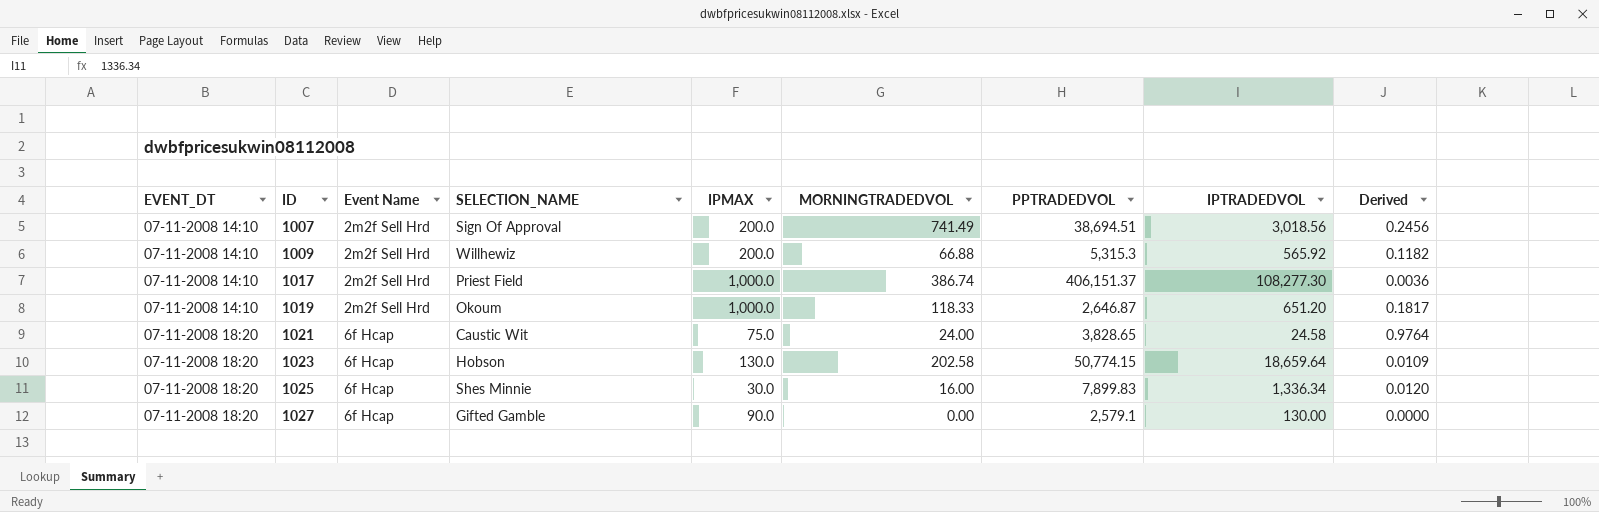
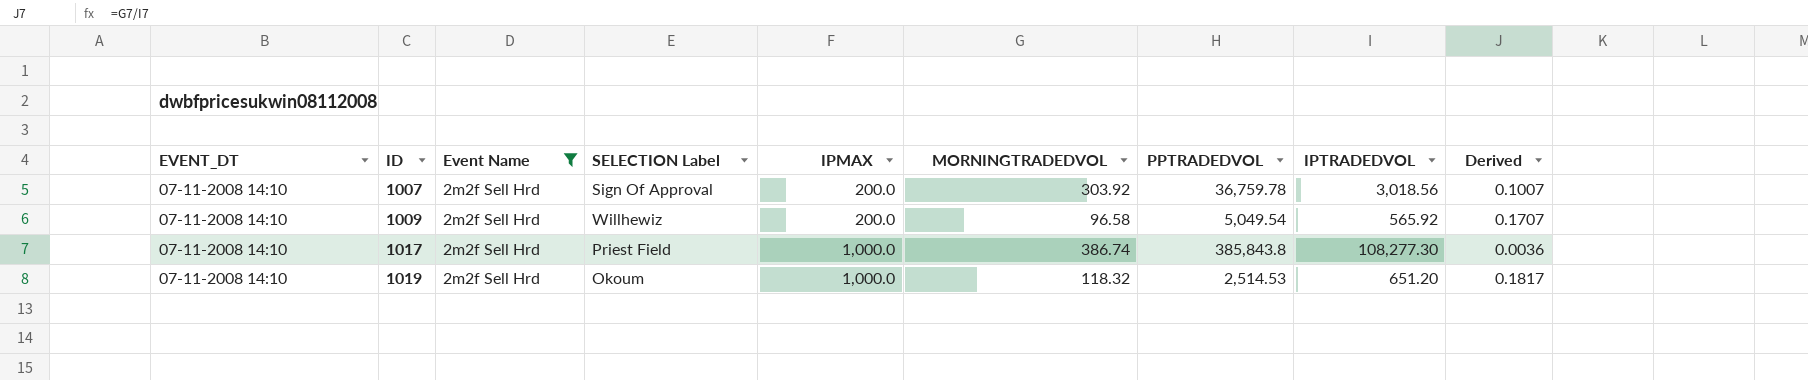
filter: none -> Event Name = 2m2f Sell Hrd
column name: SELECTION_NAME -> SELECTION Label
1007 | MORNINGTRADEDVOL: 741.49 -> 303.92
1007 | PPTRADEDVOL: 38,694.51 -> 36,759.78
1007 | Derived: 0.2456 -> 0.1007
1009 | MORNINGTRADEDVOL: 66.88 -> 96.58
1009 | PPTRADEDVOL: 5,315.3 -> 5,049.54
1009 | Derived: 0.1182 -> 0.1707
1017 | PPTRADEDVOL: 406,151.37 -> 385,843.8
1019 | MORNINGTRADEDVOL: 118.33 -> 118.32
1019 | PPTRADEDVOL: 2,646.87 -> 2,514.53

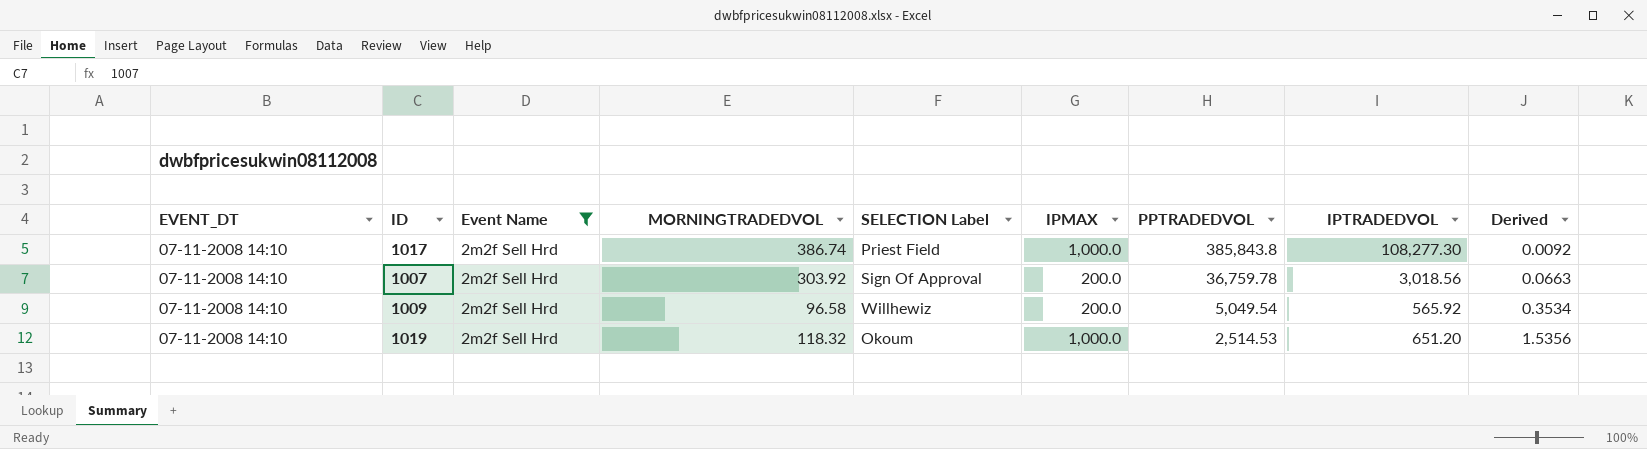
row order: ID ascending -> PPTRADEDVOL descending
column MORNINGTRADEDVOL | position: 6 -> 4
column Derived | formula: [MORNINGTRADEDVOL] / [IPTRADEDVOL] -> [IPMAX] / [IPTRADEDVOL]

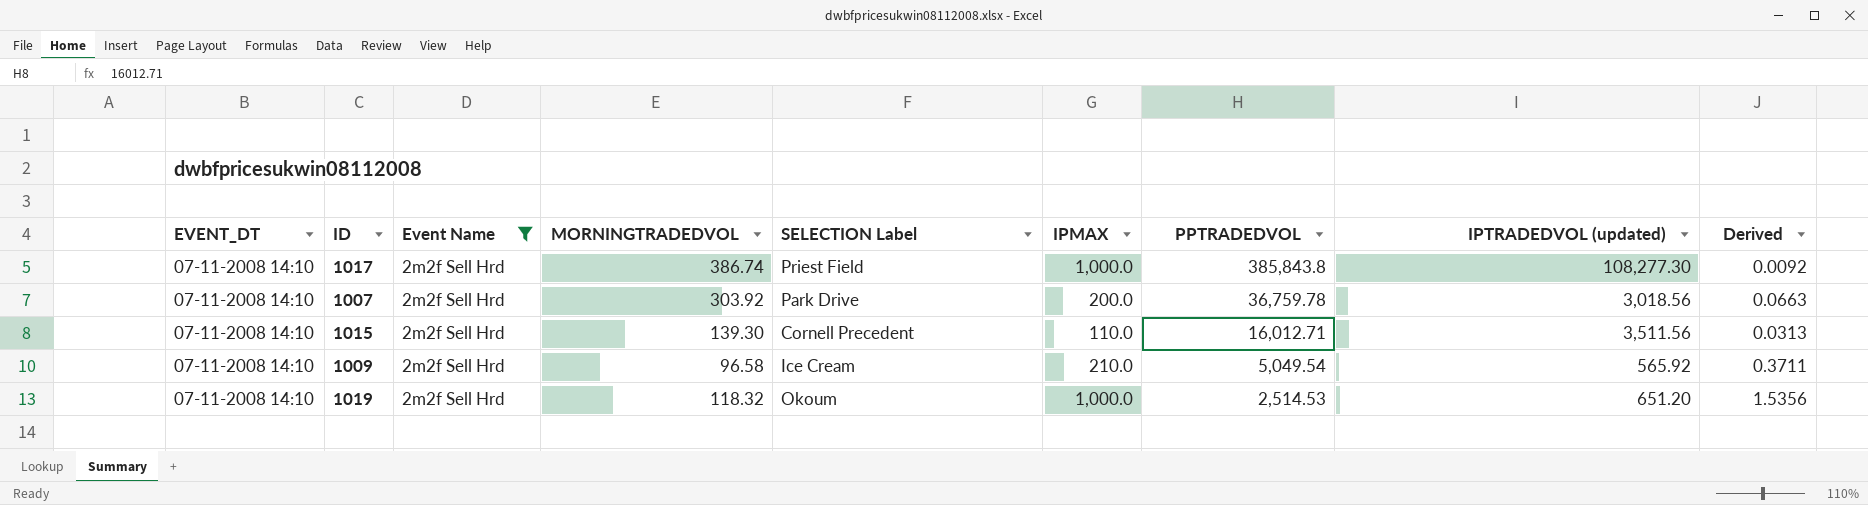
column name: IPTRADEDVOL -> IPTRADEDVOL (updated)
1007 | SELECTION Label: Sign Of Approval -> Park Drive
row 1015: none -> 07-11-2008 14:10 | 2m2f Sell Hrd | 139.30 | Cornell Precedent | 110.0 | 16,012.71 | 3,511.56 | 0.0313
1009 | SELECTION Label: Willhewiz -> Ice Cream
1009 | IPMAX: 200.0 -> 210.0
1009 | Derived: 0.3534 -> 0.3711

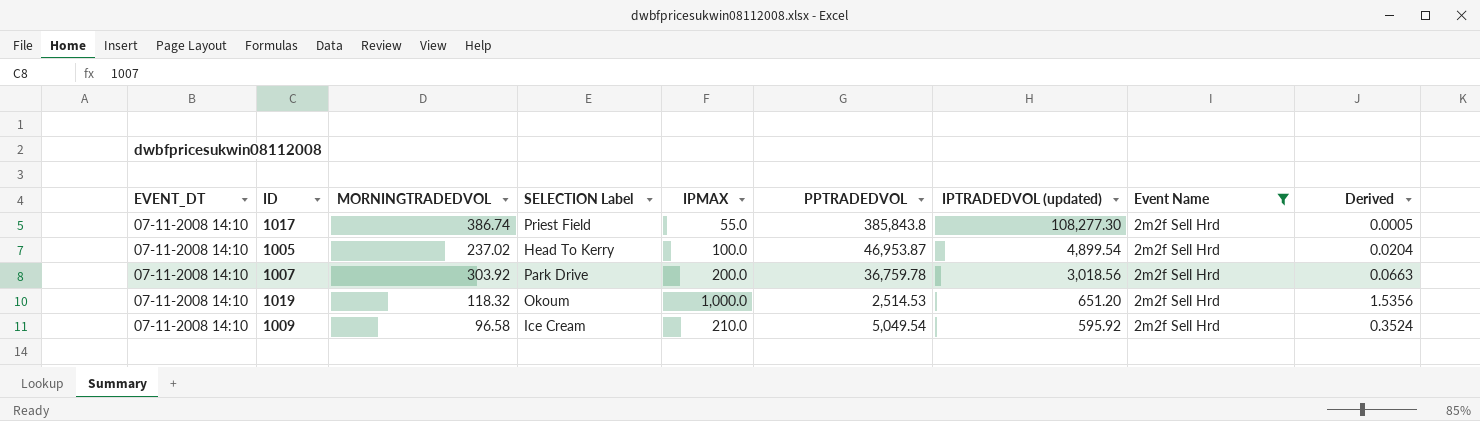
row order: PPTRADEDVOL descending -> IPTRADEDVOL (updated) descending
column Event Name | position: 3 -> 8
row 1015: 07-11-2008 14:10 | 2m2f Sell Hrd | 139.30 | Cornell Precedent | 110.0 | 16,012.71 | 3,511.56 | 0.0313 -> none
1017 | IPMAX: 1,000.0 -> 55.0
1017 | Derived: 0.0092 -> 0.0005
row 1005: none -> 07-11-2008 14:10 | 237.02 | Head To Kerry | 100.0 | 46,953.87 | 4,899.54 | 2m2f Sell Hrd | 0.0204
1009 | IPTRADEDVOL (updated): 565.92 -> 595.92
1009 | Derived: 0.3711 -> 0.3524

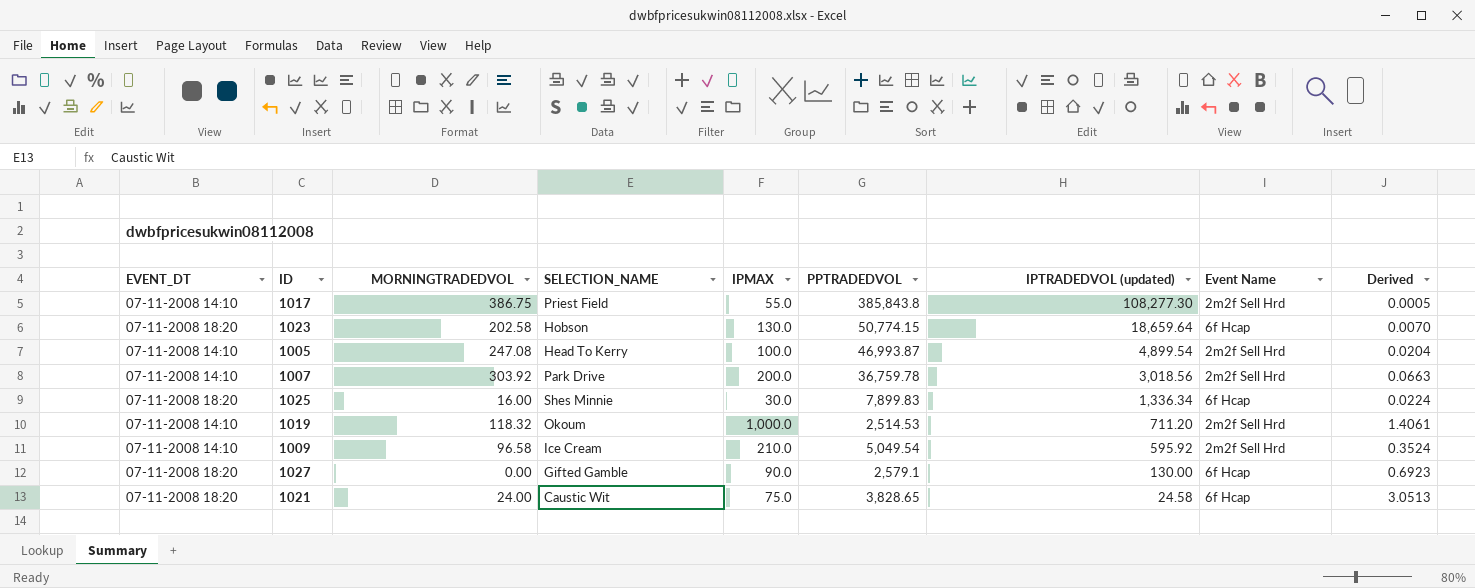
filter: Event Name = 2m2f Sell Hrd -> none
column name: SELECTION Label -> SELECTION_NAME
1017 | MORNINGTRADEDVOL: 386.74 -> 386.75
1005 | MORNINGTRADEDVOL: 237.02 -> 247.08
1005 | PPTRADEDVOL: 46,953.87 -> 46,993.87
1019 | IPTRADEDVOL (updated): 651.20 -> 711.20
1019 | Derived: 1.5356 -> 1.4061

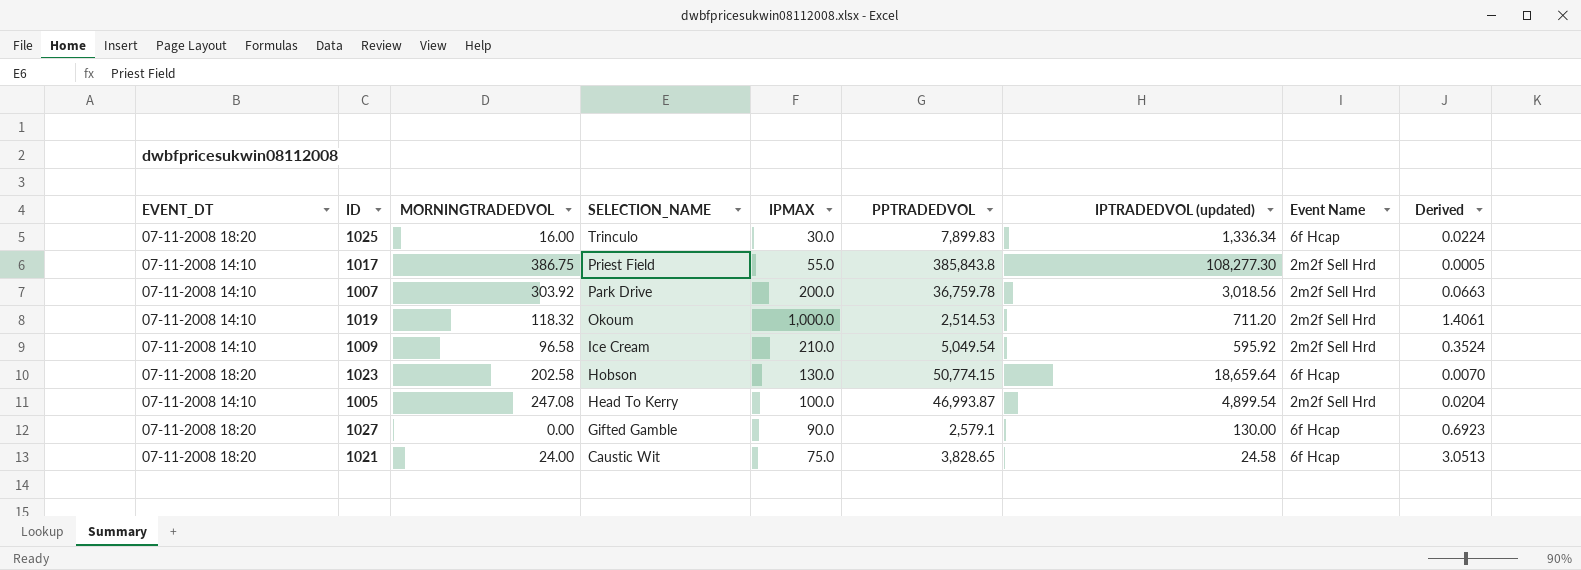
row order: IPTRADEDVOL (updated) descending -> SELECTION_NAME descending
1025 | SELECTION_NAME: Shes Minnie -> Trinculo

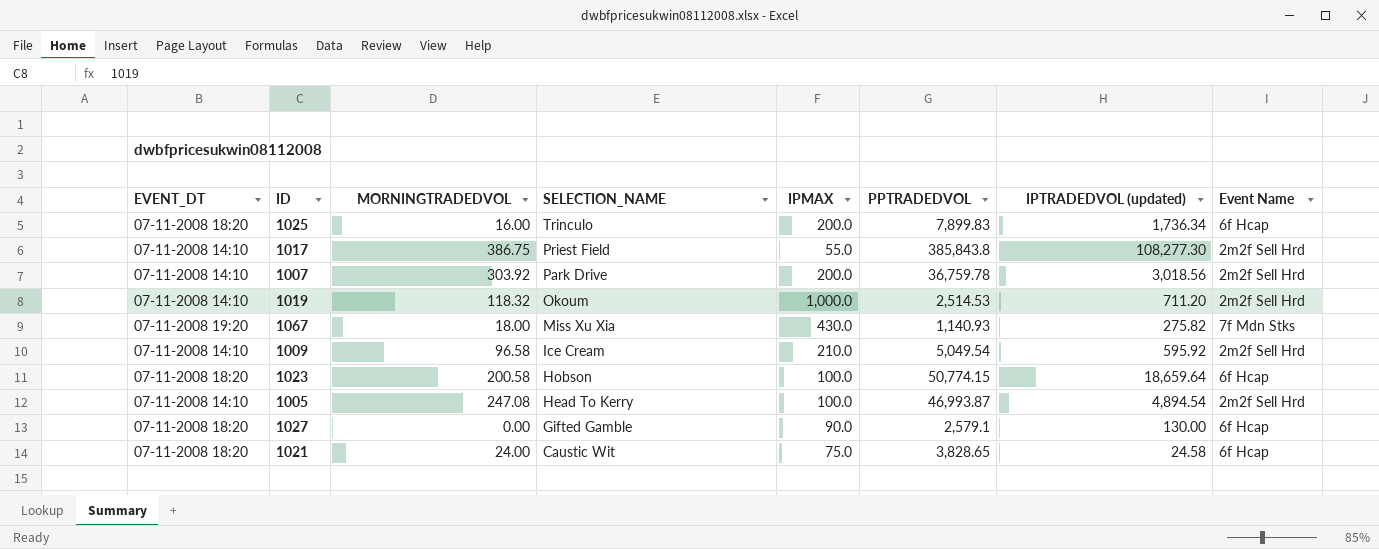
column Derived | formula: [IPMAX] / [IPTRADEDVOL (updated)] -> none
1025 | IPMAX: 30.0 -> 200.0
1025 | IPTRADEDVOL (updated): 1,336.34 -> 1,736.34
row 1067: none -> 07-11-2008 19:20 | 18.00 | Miss Xu Xia | 430.0 | 1,140.93 | 275.82 | 7f Mdn Stks
1023 | MORNINGTRADEDVOL: 202.58 -> 200.58
1023 | IPMAX: 130.0 -> 100.0
1005 | IPTRADEDVOL (updated): 4,899.54 -> 4,894.54

